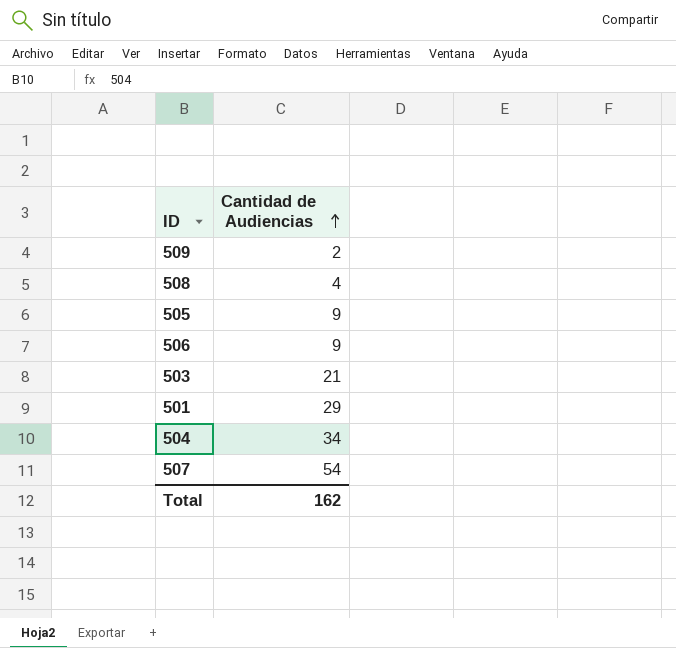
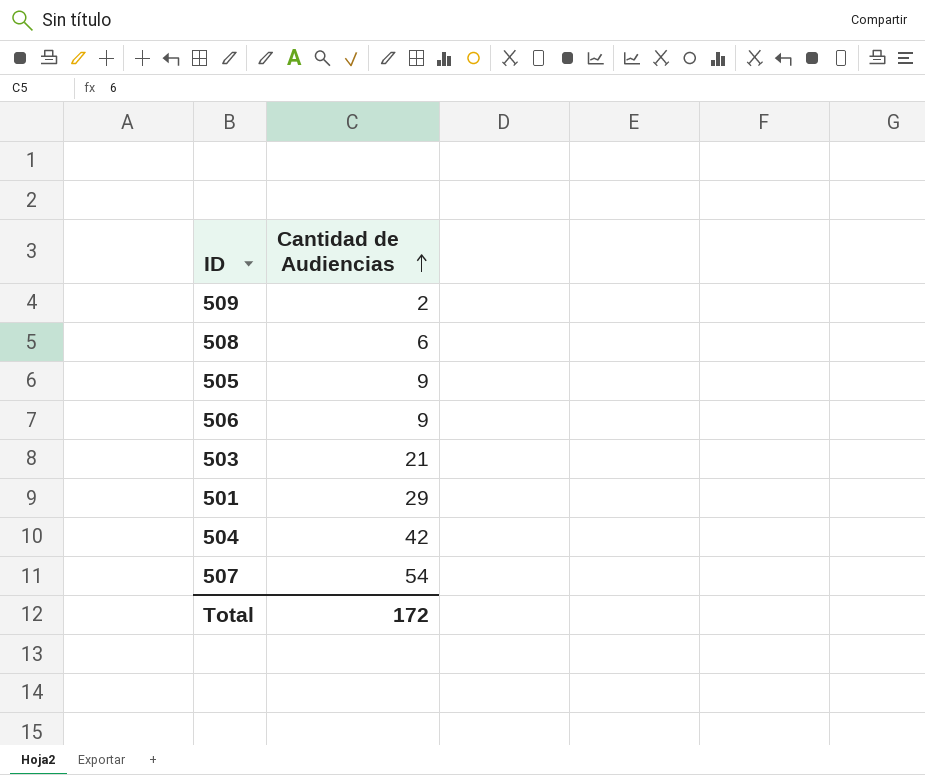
508 | Cantidad de Audiencias: 4 -> 6
504 | Cantidad de Audiencias: 34 -> 42
Total | Cantidad de Audiencias: 162 -> 172

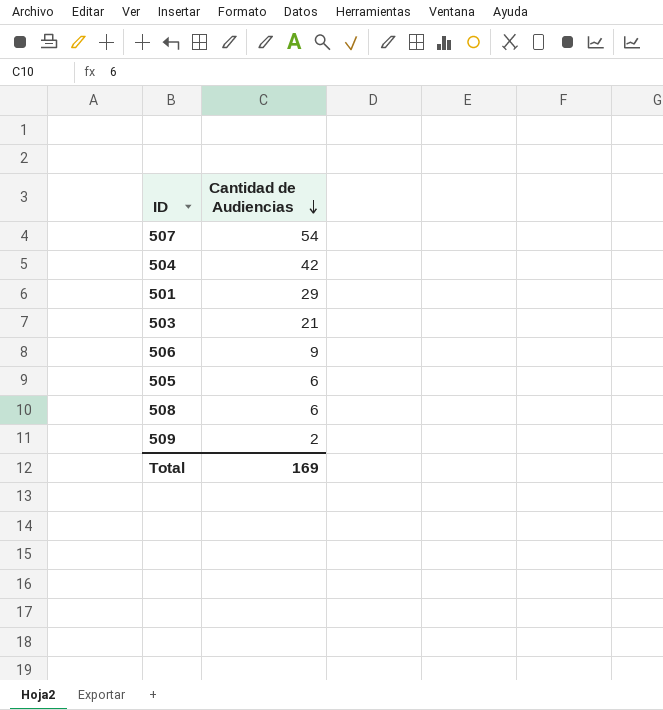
row order: Cantidad de Audiencias ascending -> Cantidad de Audiencias descending
505 | Cantidad de Audiencias: 9 -> 6
Total | Cantidad de Audiencias: 172 -> 169

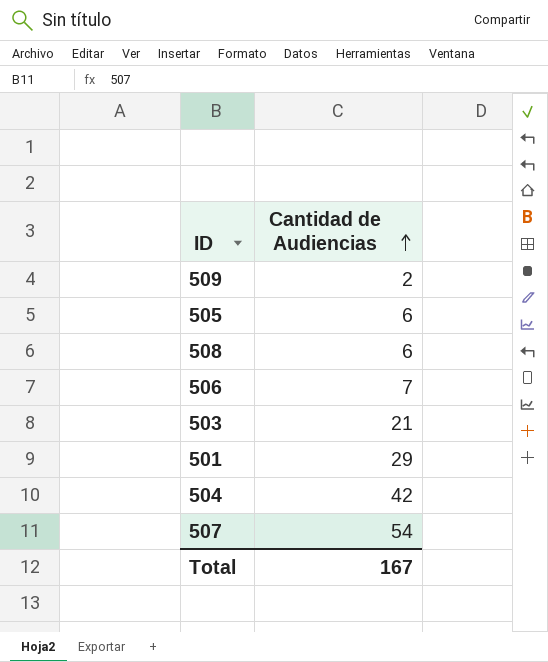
row order: Cantidad de Audiencias descending -> Cantidad de Audiencias ascending
506 | Cantidad de Audiencias: 9 -> 7
Total | Cantidad de Audiencias: 169 -> 167

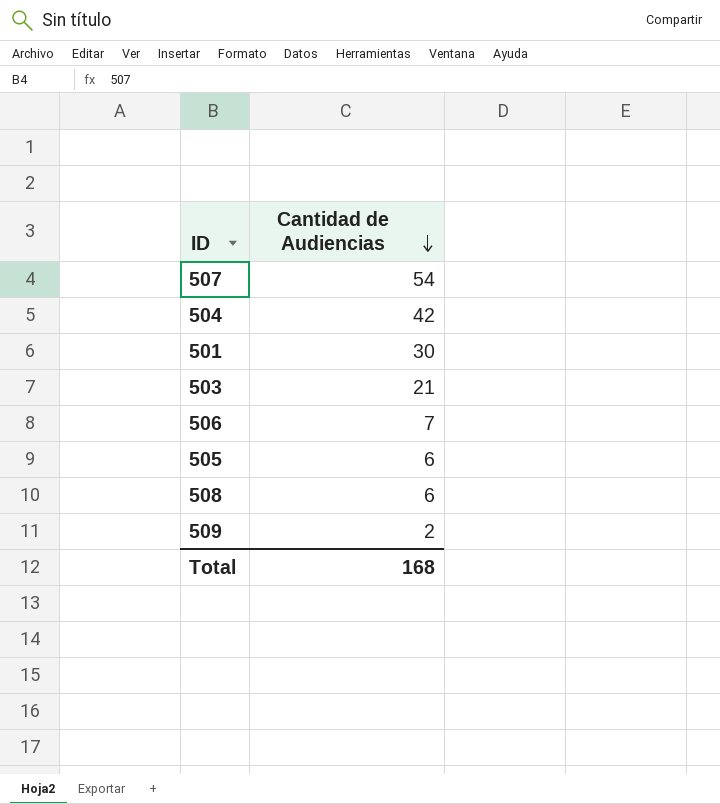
row order: Cantidad de Audiencias ascending -> Cantidad de Audiencias descending
501 | Cantidad de Audiencias: 29 -> 30
Total | Cantidad de Audiencias: 167 -> 168

